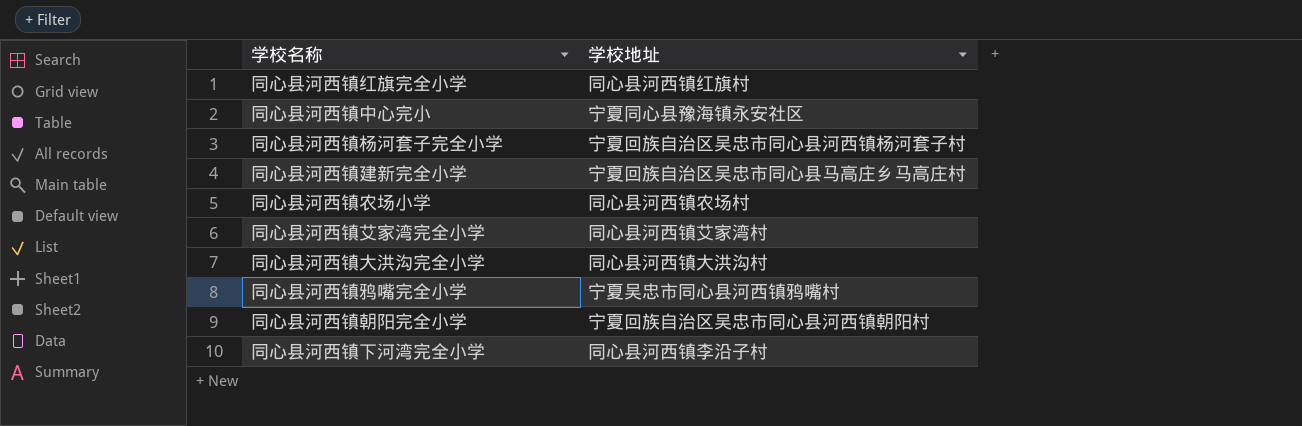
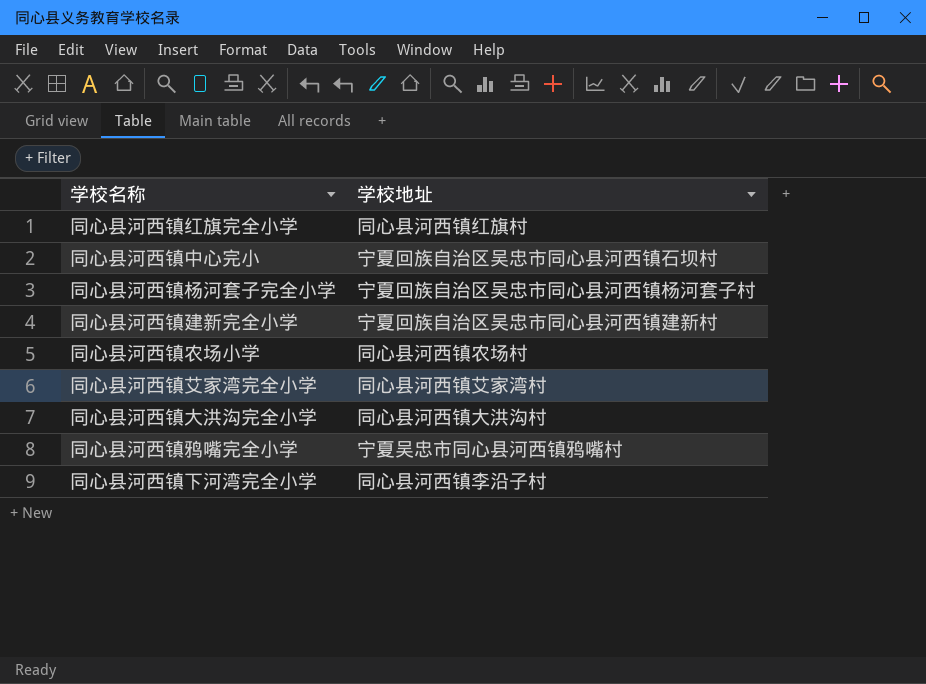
row 同心县河西镇朝阳完全小学: 宁夏回族自治区吴忠市同心县河西镇朝阳村 -> none
同心县河西镇中心完小 | 学校地址: 宁夏同心县豫海镇永安社区 -> 宁夏回族自治区吴忠市同心县河西镇石坝村
同心县河西镇建新完全小学 | 学校地址: 宁夏回族自治区吴忠市同心县马高庄乡马高庄村 -> 宁夏回族自治区吴忠市同心县河西镇建新村

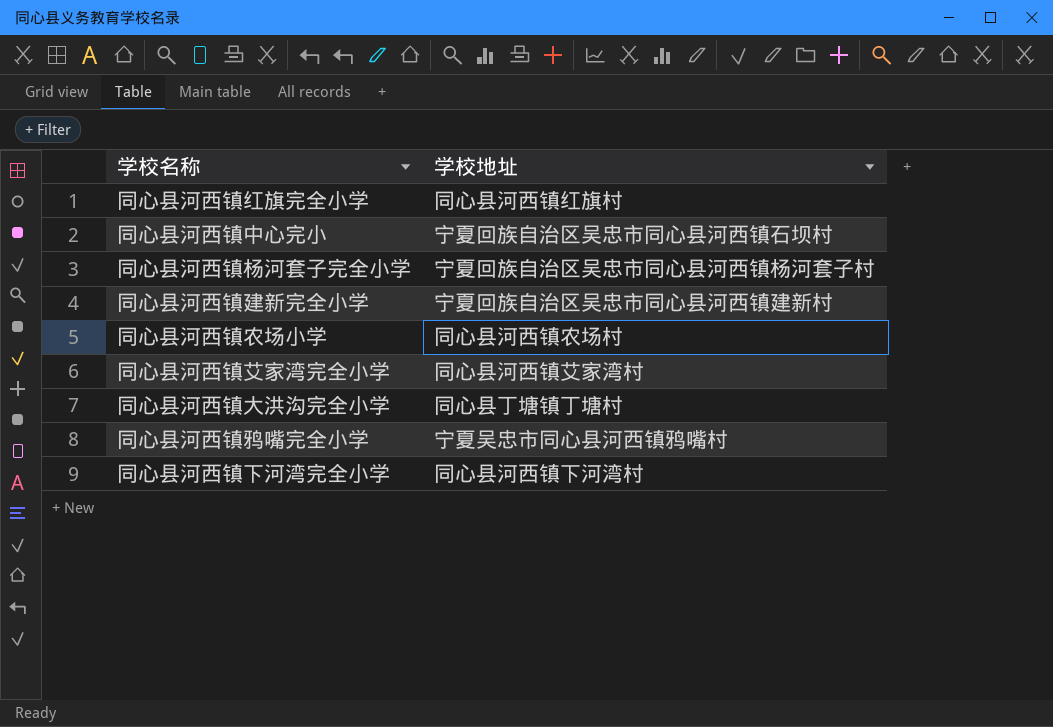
同心县河西镇大洪沟完全小学 | 学校地址: 同心县河西镇大洪沟村 -> 同心县丁塘镇丁塘村
同心县河西镇下河湾完全小学 | 学校地址: 同心县河西镇李沿子村 -> 同心县河西镇下河湾村

